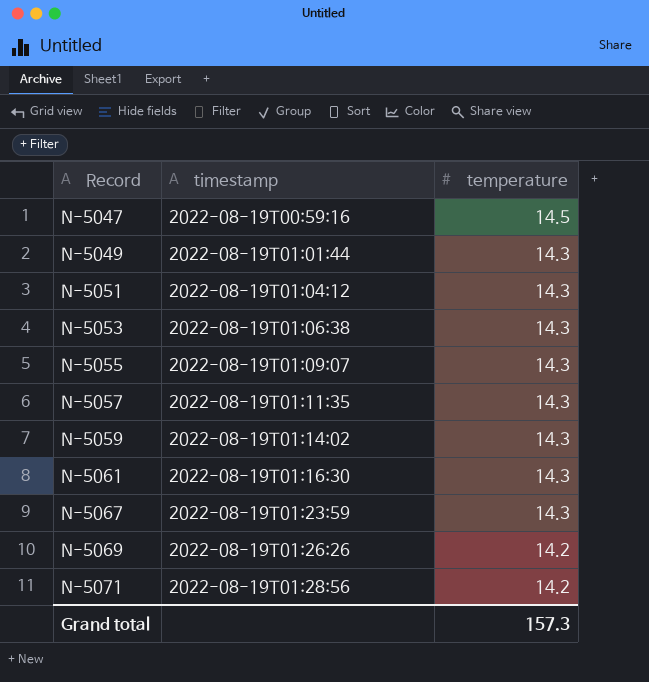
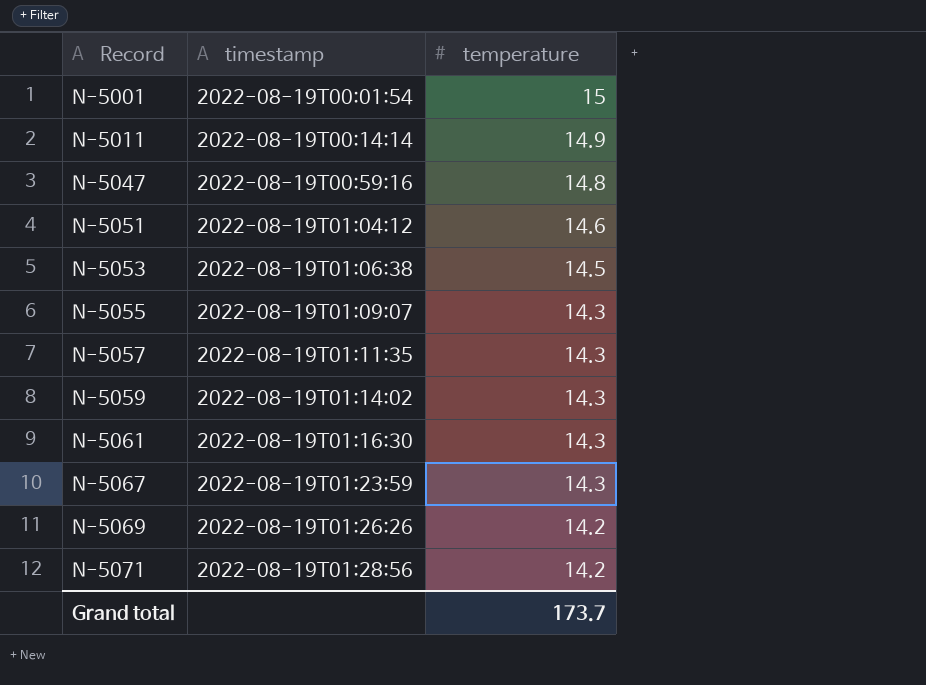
row N-5049: 2022-08-19T01:01:44 | 14.3 -> none
row N-5001: none -> 2022-08-19T00:01:54 | 15
row N-5011: none -> 2022-08-19T00:14:14 | 14.9
N-5047 | temperature: 14.5 -> 14.8
N-5051 | temperature: 14.3 -> 14.6
N-5053 | temperature: 14.3 -> 14.5
Grand total | temperature: 157.3 -> 173.7

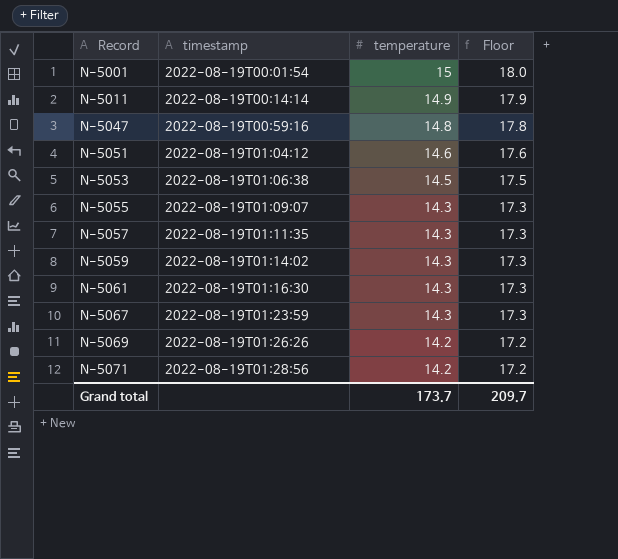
column Floor | formula: none -> [temperature] + 3

